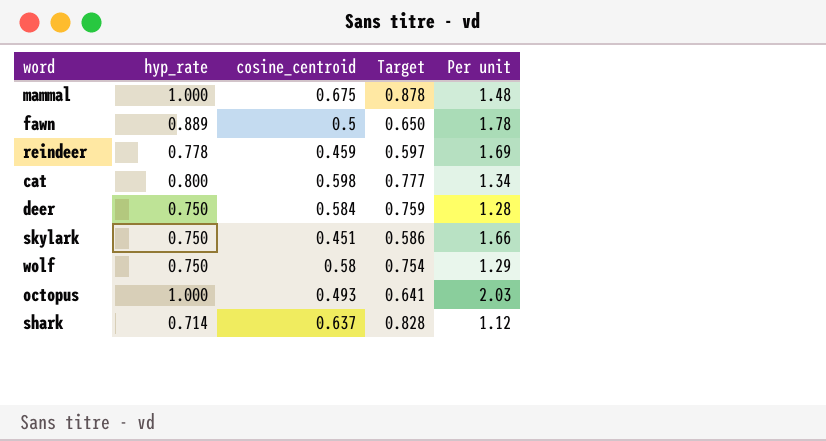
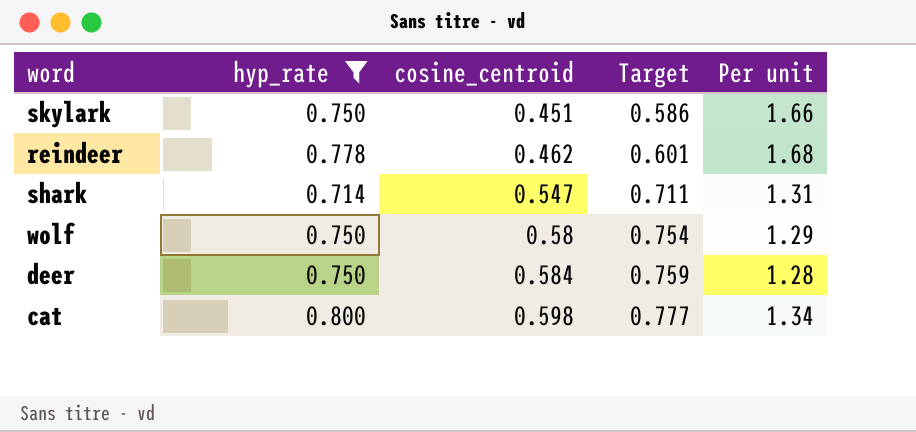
filter: none -> hyp_rate <= 0.800
row order: none -> cosine_centroid ascending
reindeer | cosine_centroid: 0.459 -> 0.462
reindeer | Target: 0.597 -> 0.601
reindeer | Per unit: 1.69 -> 1.68
shark | cosine_centroid: 0.637 -> 0.547
shark | Target: 0.828 -> 0.711
shark | Per unit: 1.12 -> 1.31

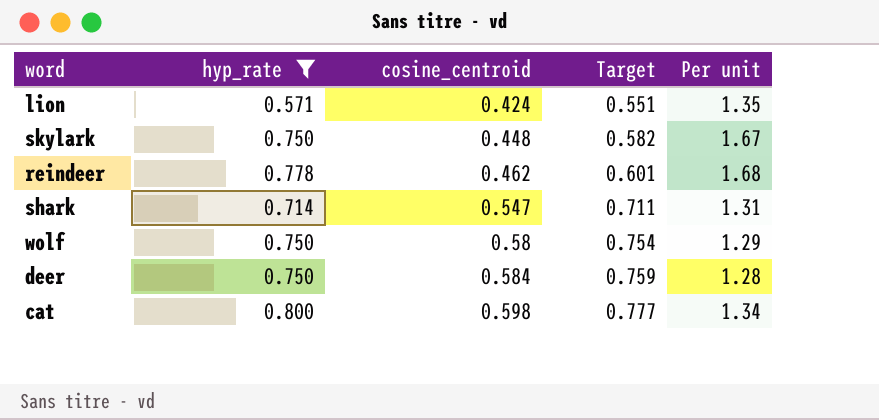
row lion: none -> 0.571 | 0.424 | 0.551 | 1.35
skylark | cosine_centroid: 0.451 -> 0.448
skylark | Target: 0.586 -> 0.582
skylark | Per unit: 1.66 -> 1.67

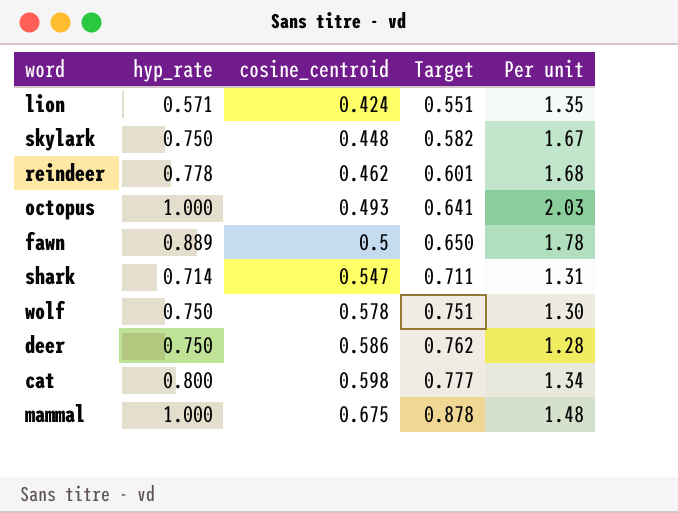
filter: hyp_rate <= 0.800 -> none
wolf | cosine_centroid: 0.58 -> 0.578
wolf | Target: 0.754 -> 0.751
wolf | Per unit: 1.29 -> 1.30
deer | cosine_centroid: 0.584 -> 0.586
deer | Target: 0.759 -> 0.762

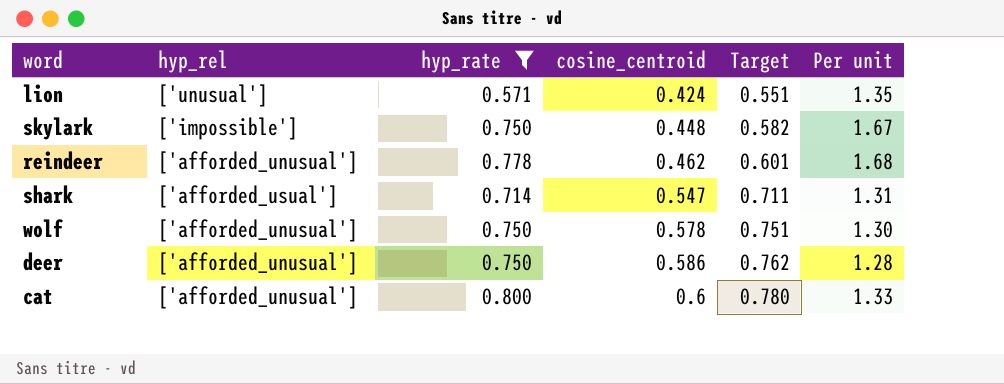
filter: none -> hyp_rate <= 0.800
column hyp_rel | position: none -> 2
cat | cosine_centroid: 0.598 -> 0.6
cat | Target: 0.777 -> 0.780
cat | Per unit: 1.34 -> 1.33

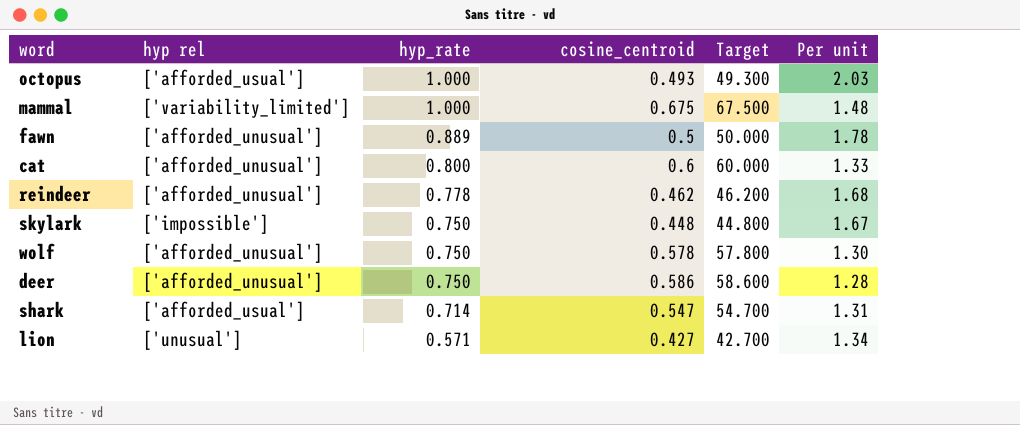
filter: hyp_rate <= 0.800 -> none
row order: cosine_centroid ascending -> hyp_rate descending
column name: hyp_rel -> hyp rel
column Target | formula: [cosine_centroid] * 1.3 -> [cosine_centroid] * 100
lion | cosine_centroid: 0.424 -> 0.427
lion | Per unit: 1.35 -> 1.34

